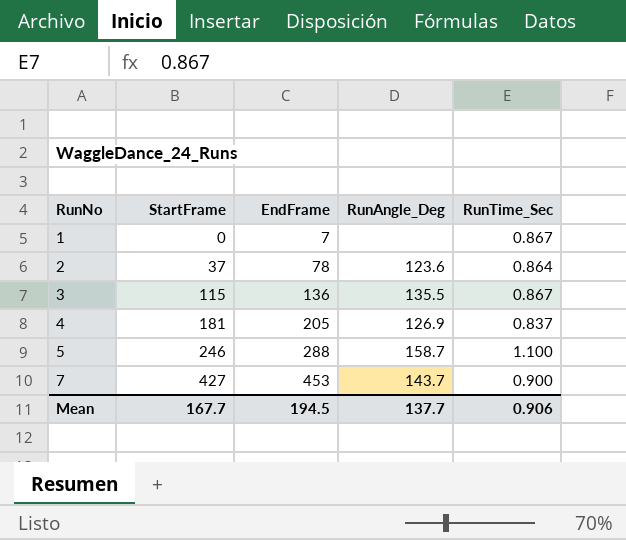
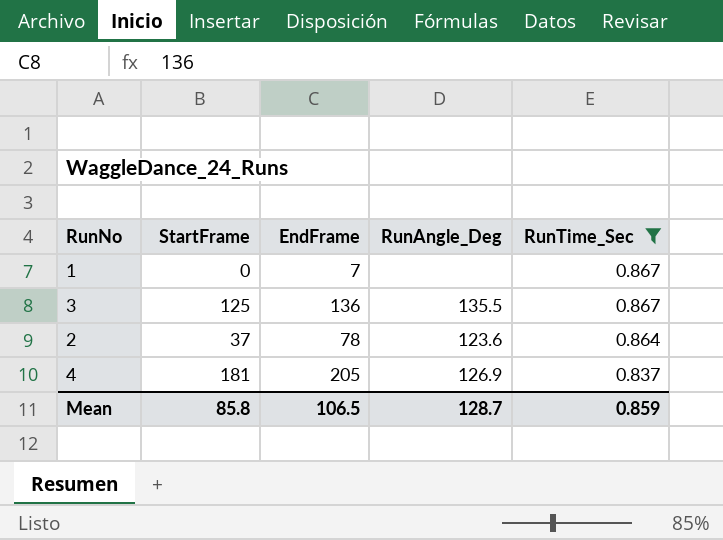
filter: none -> RunTime_Sec <= 0.867
row order: RunNo ascending -> RunTime_Sec descending
3 | StartFrame: 115 -> 125
Mean | StartFrame: 167.7 -> 85.8
Mean | EndFrame: 194.5 -> 106.5
Mean | RunAngle_Deg: 137.7 -> 128.7
Mean | RunTime_Sec: 0.906 -> 0.859

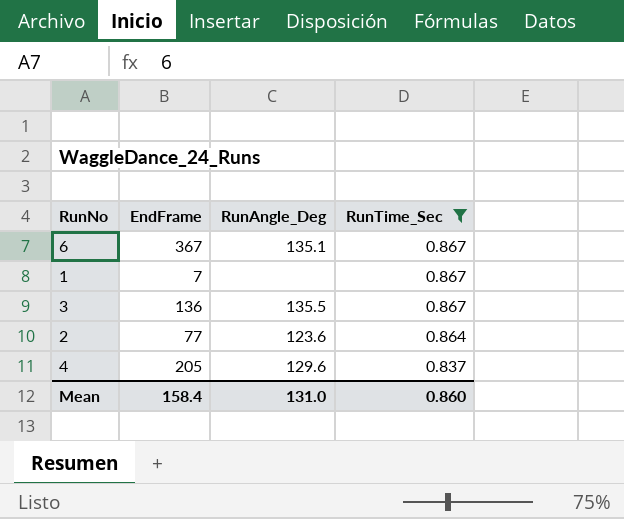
column StartFrame | position: 2 -> none
row 6: none -> 367 | 135.1 | 0.867
2 | EndFrame: 78 -> 77
4 | RunAngle_Deg: 126.9 -> 129.6
Mean | EndFrame: 106.5 -> 158.4
Mean | RunAngle_Deg: 128.7 -> 131.0
Mean | RunTime_Sec: 0.859 -> 0.860

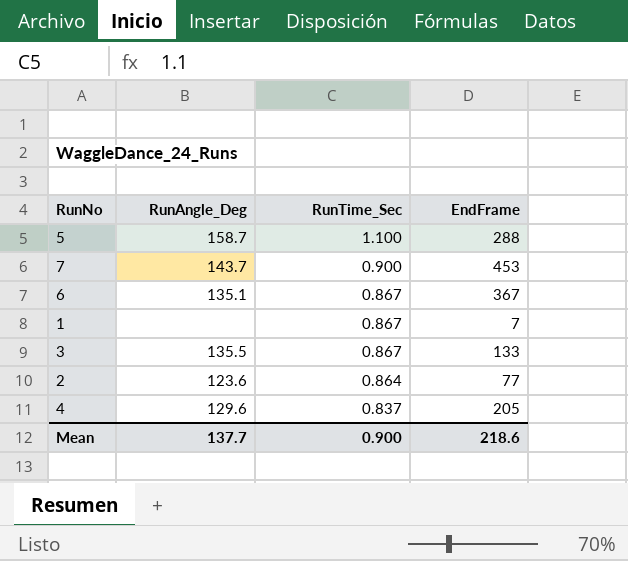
filter: RunTime_Sec <= 0.867 -> none
column EndFrame | position: 2 -> 4
3 | EndFrame: 136 -> 133
Mean | RunAngle_Deg: 131.0 -> 137.7
Mean | RunTime_Sec: 0.860 -> 0.900
Mean | EndFrame: 158.4 -> 218.6

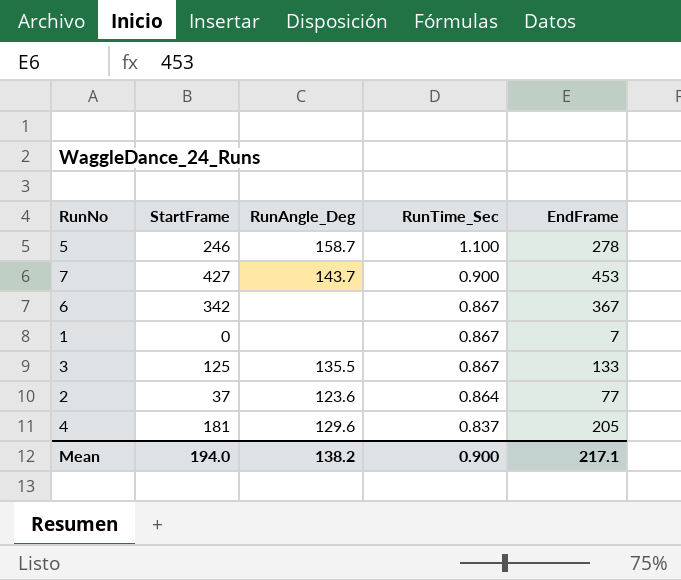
column StartFrame | position: none -> 2
5 | EndFrame: 288 -> 278
6 | RunAngle_Deg: 135.1 -> none
Mean | RunAngle_Deg: 137.7 -> 138.2
Mean | EndFrame: 218.6 -> 217.1

